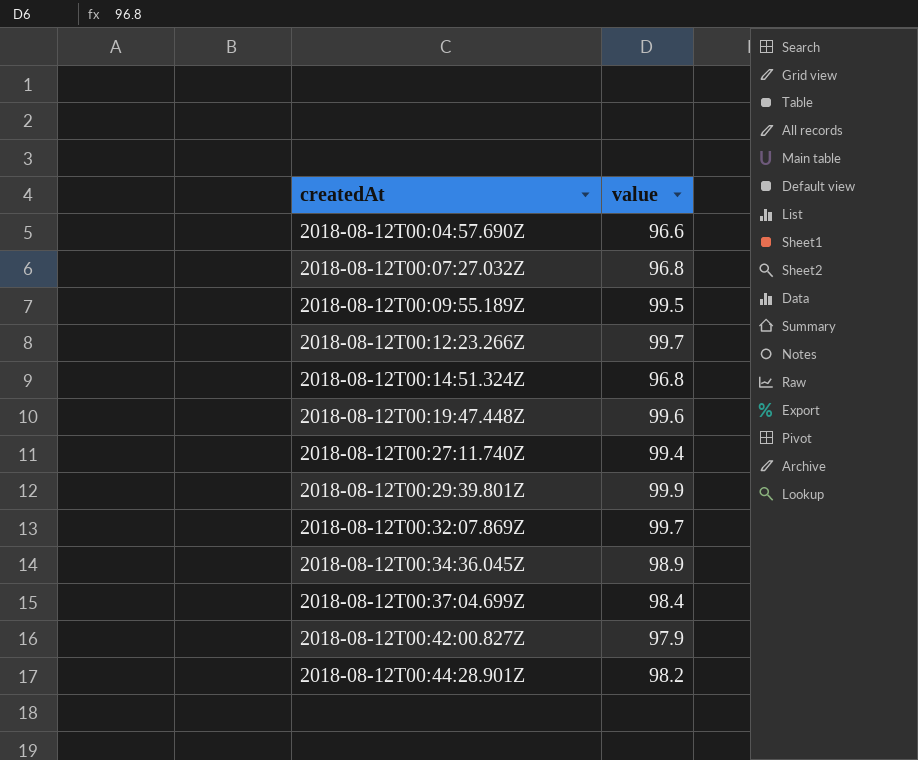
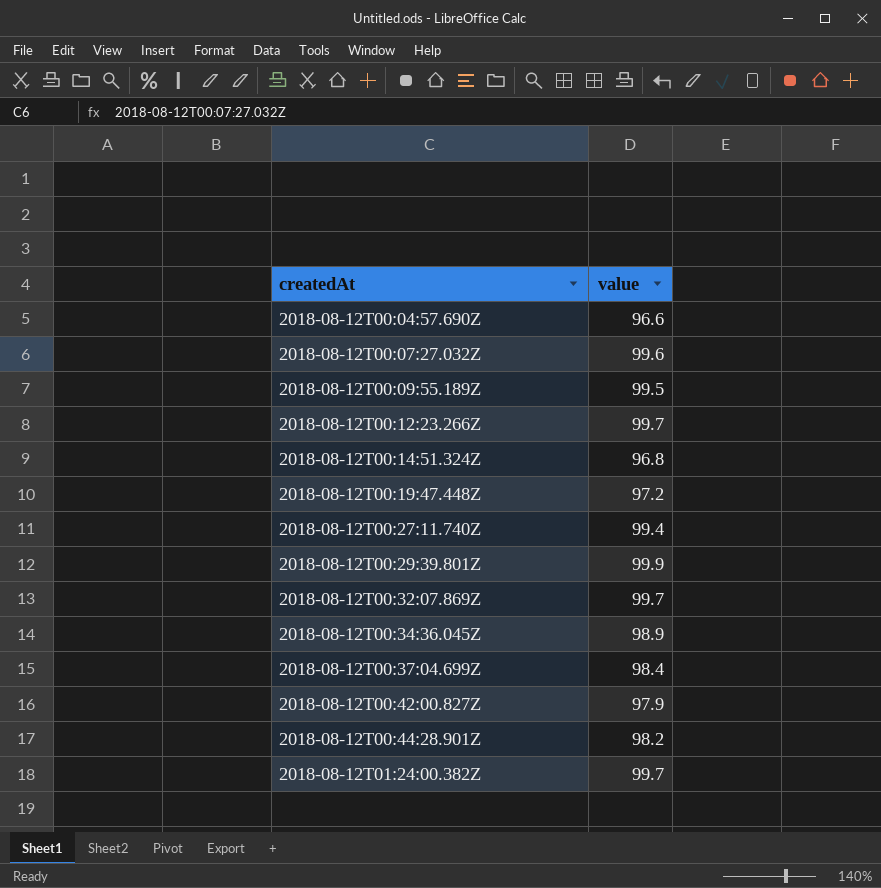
2018-08-12T00:07:27.032Z | value: 96.8 -> 99.6
2018-08-12T00:19:47.448Z | value: 99.6 -> 97.2
row 2018-08-12T01:24:00.382Z: none -> 99.7

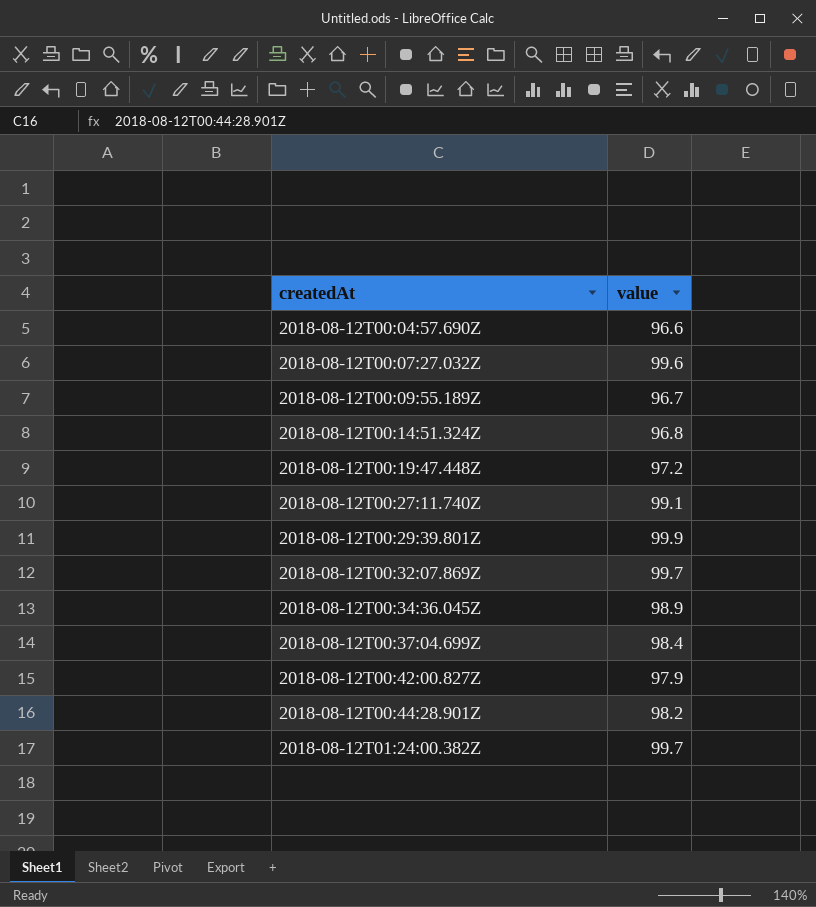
row 2018-08-12T00:12:23.266Z: 99.7 -> none
2018-08-12T00:09:55.189Z | value: 99.5 -> 96.7
2018-08-12T00:27:11.740Z | value: 99.4 -> 99.1

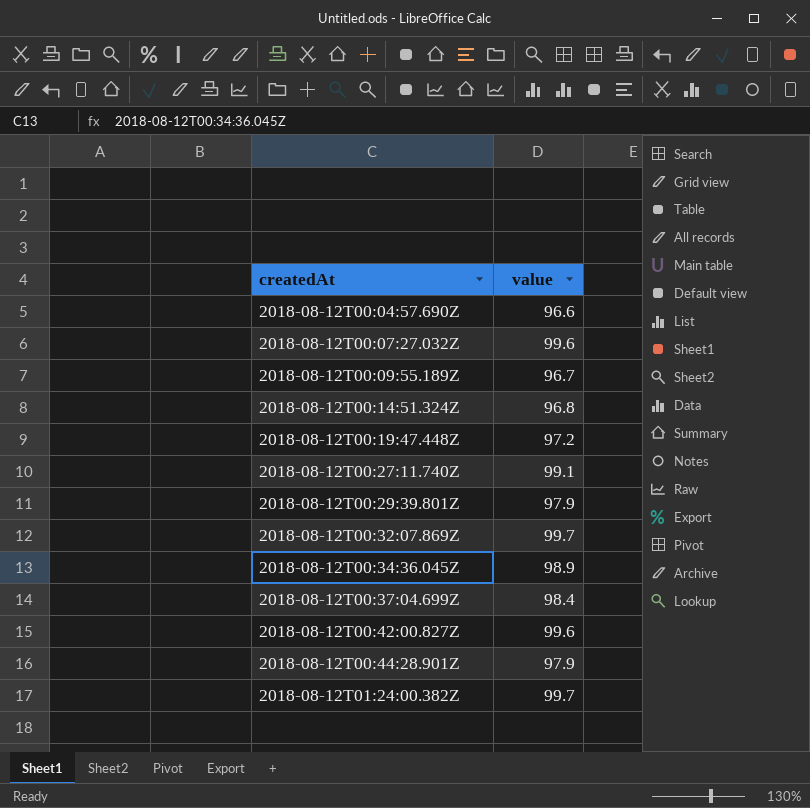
2018-08-12T00:29:39.801Z | value: 99.9 -> 97.9
2018-08-12T00:42:00.827Z | value: 97.9 -> 99.6
2018-08-12T00:44:28.901Z | value: 98.2 -> 97.9

